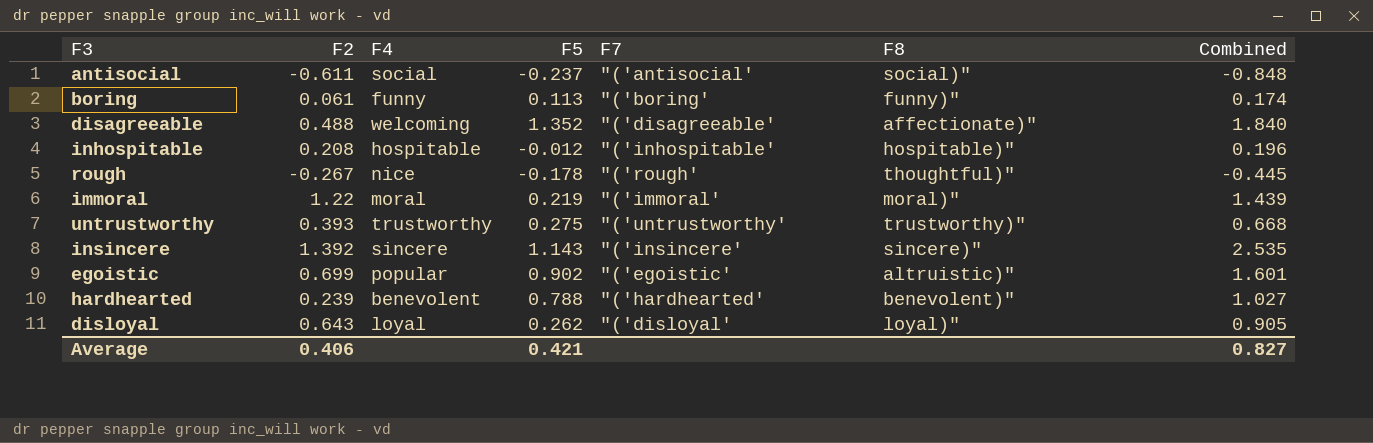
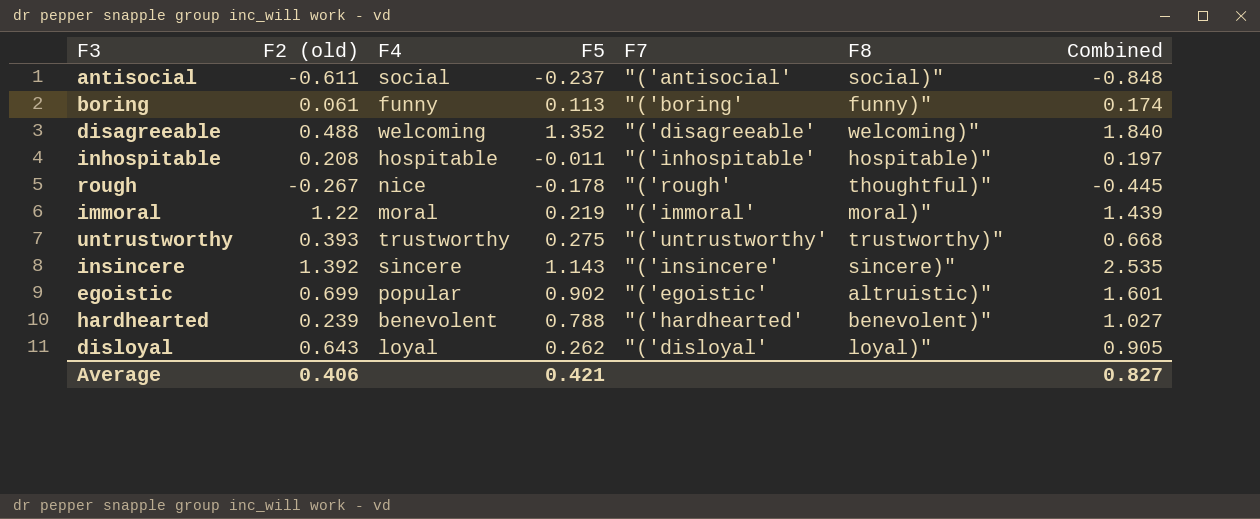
column name: F2 -> F2 (old)
disagreeable | F8: affectionate)" -> welcoming)"
inhospitable | F5: -0.012 -> -0.011
inhospitable | Combined: 0.196 -> 0.197

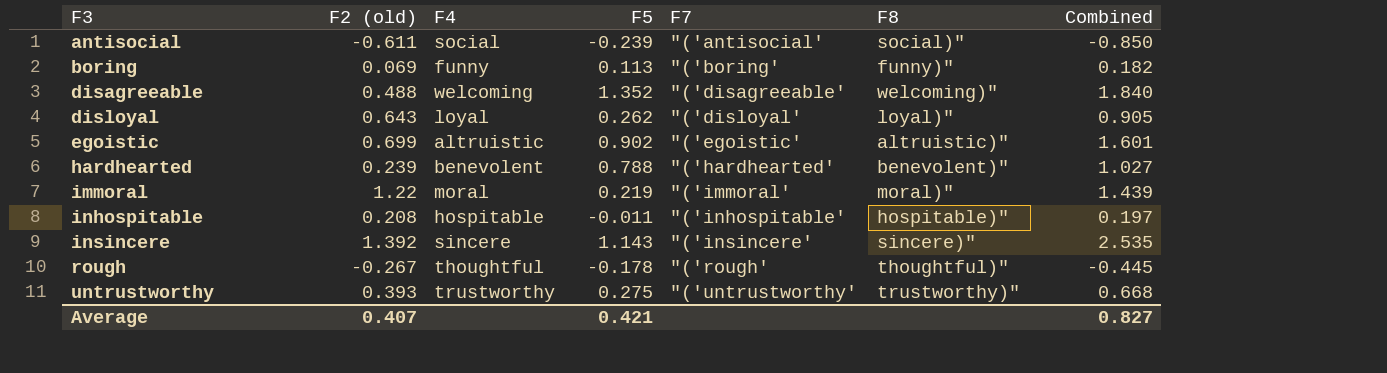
row order: none -> F3 ascending
antisocial | F5: -0.237 -> -0.239
antisocial | Combined: -0.848 -> -0.850
boring | F2 (old): 0.061 -> 0.069
boring | Combined: 0.174 -> 0.182
egoistic | F4: popular -> altruistic
rough | F4: nice -> thoughtful
Average | F2 (old): 0.406 -> 0.407

